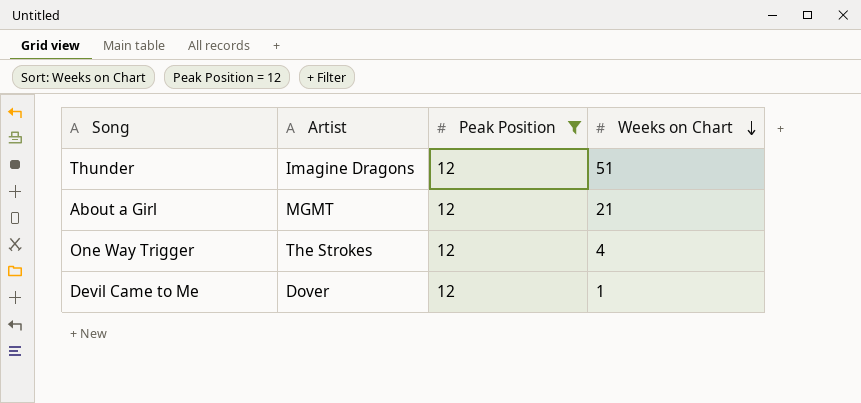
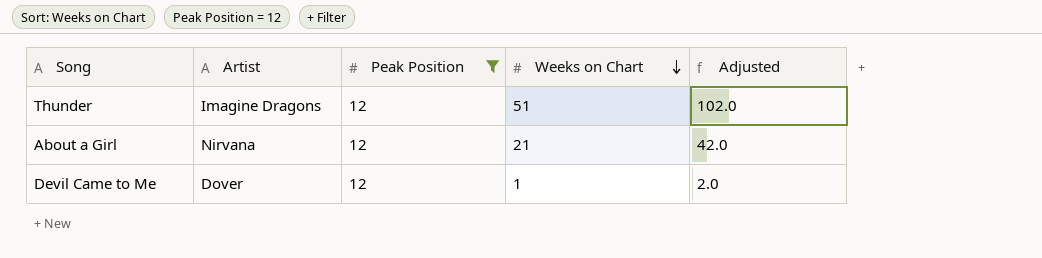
column Adjusted | formula: none -> [Weeks on Chart] * 2
row One Way Trigger: The Strokes | 12 | 4 -> none
About a Girl | Artist: MGMT -> Nirvana

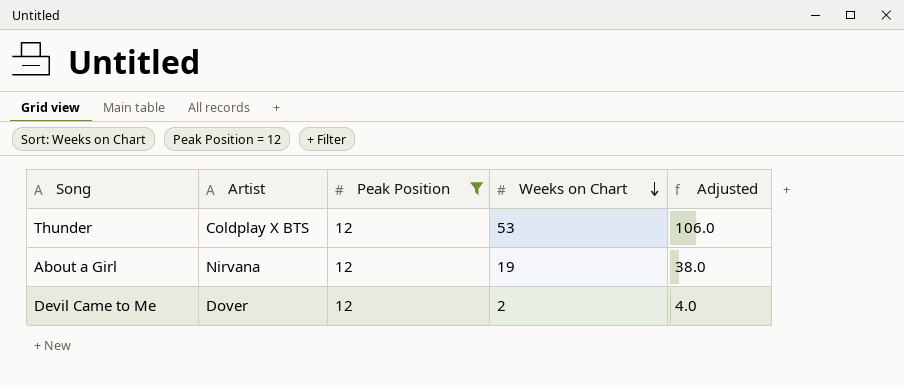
Thunder | Artist: Imagine Dragons -> Coldplay X BTS
Thunder | Weeks on Chart: 51 -> 53
Thunder | Adjusted: 102.0 -> 106.0
About a Girl | Weeks on Chart: 21 -> 19
About a Girl | Adjusted: 42.0 -> 38.0
Devil Came to Me | Weeks on Chart: 1 -> 2
Devil Came to Me | Adjusted: 2.0 -> 4.0

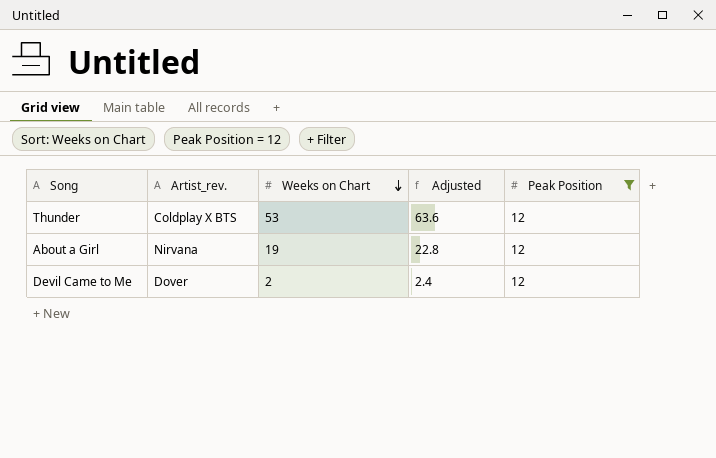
column name: Artist -> Artist_rev.
column Adjusted | formula: [Weeks on Chart] * 2 -> [Weeks on Chart] * 1.2
column Peak Position | position: 3 -> 5

